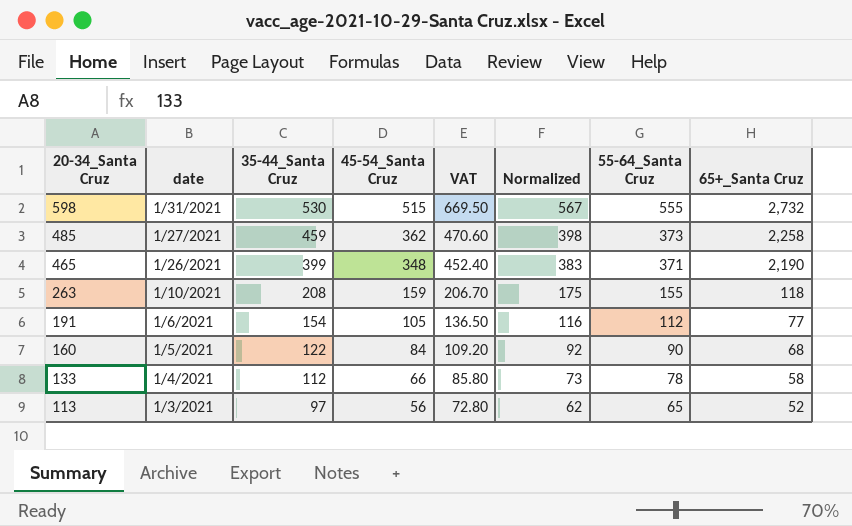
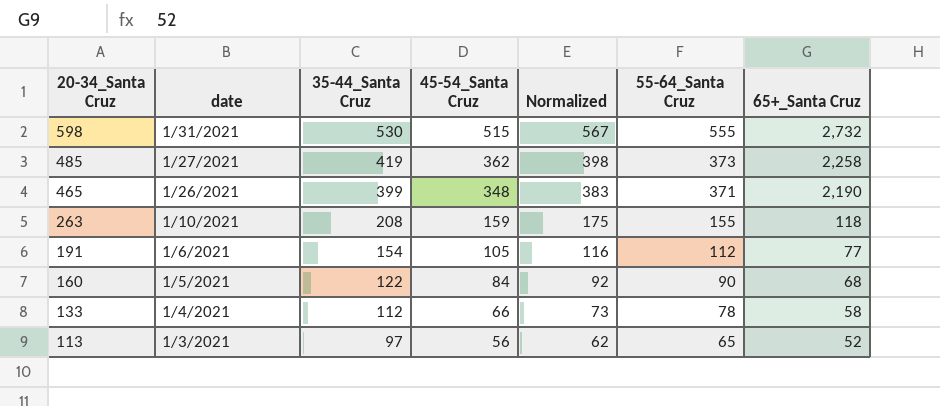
column VAT | formula: [45-54_Santa Cruz] * 1.3 -> none
485 | 35-44_Santa Cruz: 459 -> 419

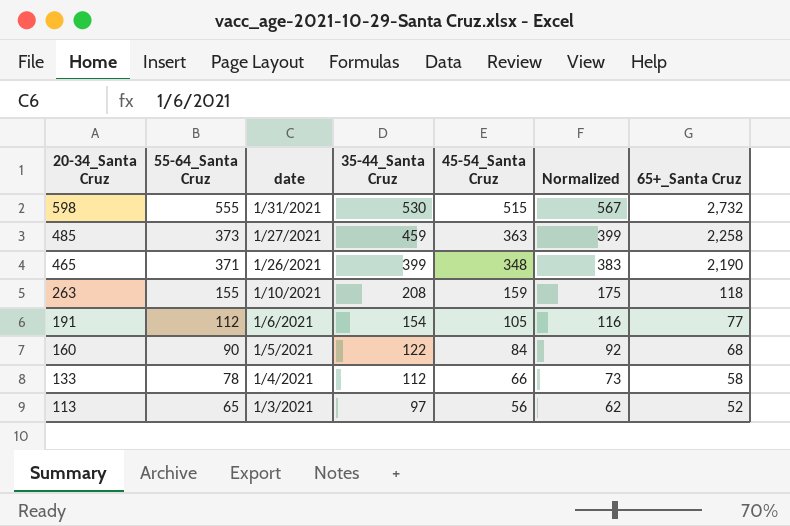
column 55-64_Santa Cruz | position: 6 -> 2
485 | 35-44_Santa Cruz: 419 -> 459
485 | 45-54_Santa Cruz: 362 -> 363
485 | Normalized: 398 -> 399

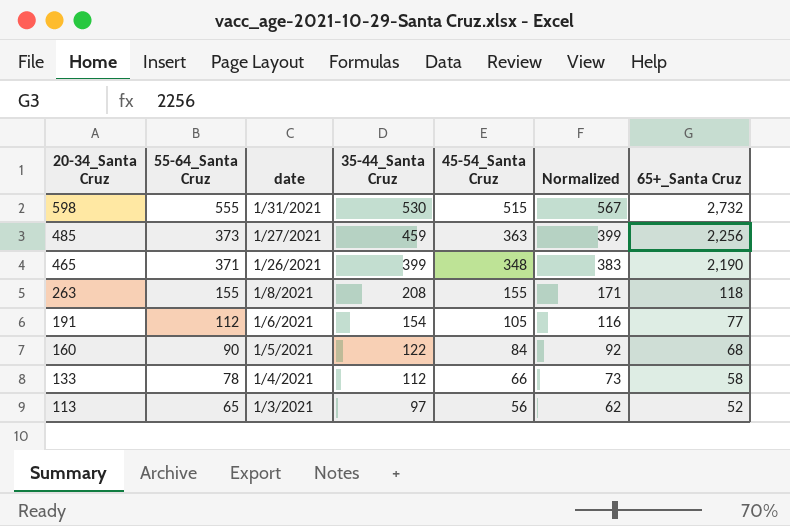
485 | 65+_Santa Cruz: 2,258 -> 2,256
263 | date: 1/10/2021 -> 1/8/2021
263 | 45-54_Santa Cruz: 159 -> 155
263 | Normalized: 175 -> 171

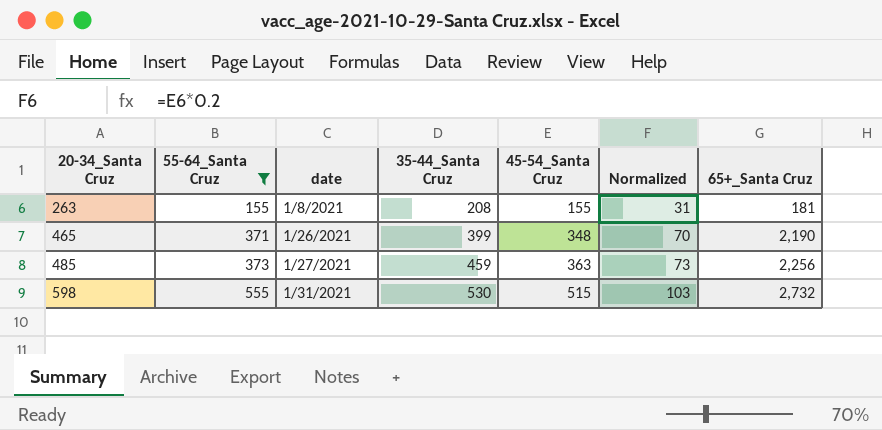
filter: none -> 55-64_Santa Cruz >= 155
row order: 20-34_Santa Cruz descending -> 20-34_Santa Cruz ascending
column Normalized | formula: [45-54_Santa Cruz] * 1.1 -> [45-54_Santa Cruz] * 0.2
263 | 65+_Santa Cruz: 118 -> 181

